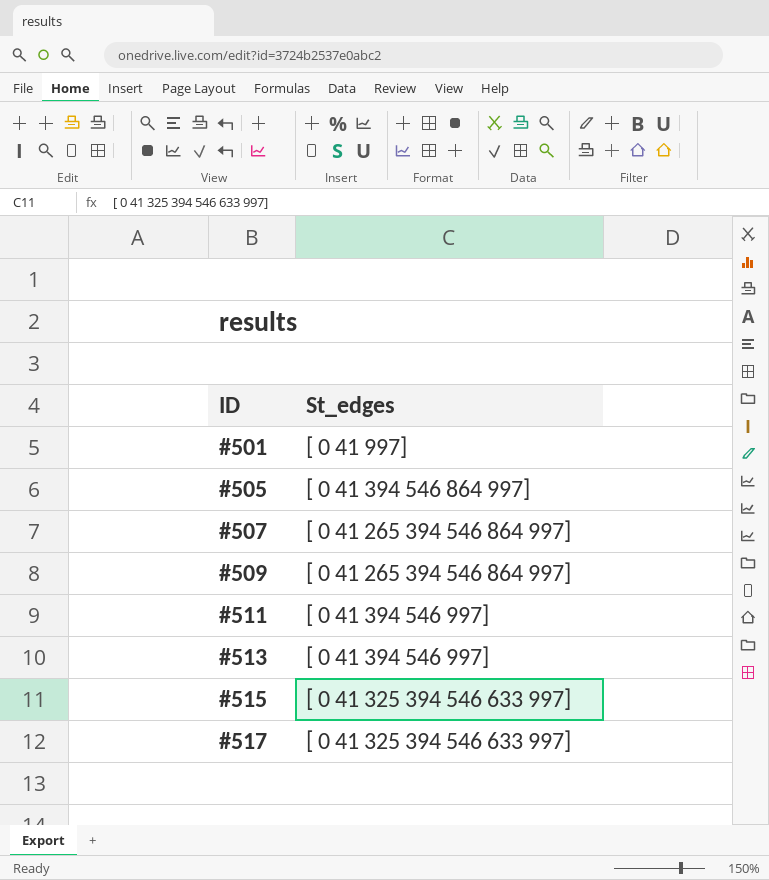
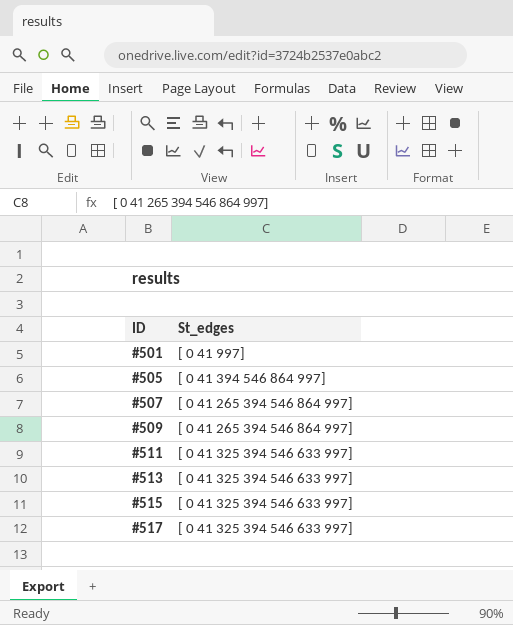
#511 | St_edges: [ 0 41 394 546 997] -> [ 0 41 325 394 546 633 997]
#513 | St_edges: [ 0 41 394 546 997] -> [ 0 41 325 394 546 633 997]

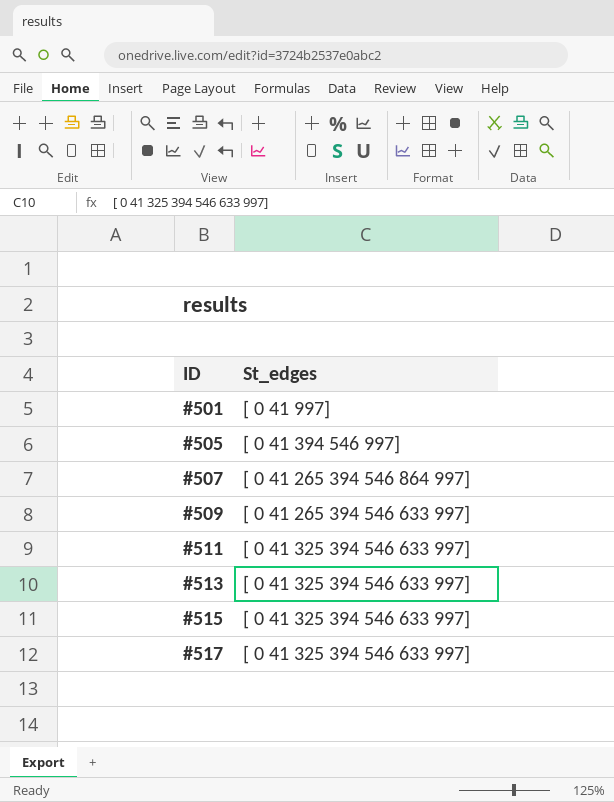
#505 | St_edges: [ 0 41 394 546 864 997] -> [ 0 41 394 546 997]
#509 | St_edges: [ 0 41 265 394 546 864 997] -> [ 0 41 265 394 546 633 997]

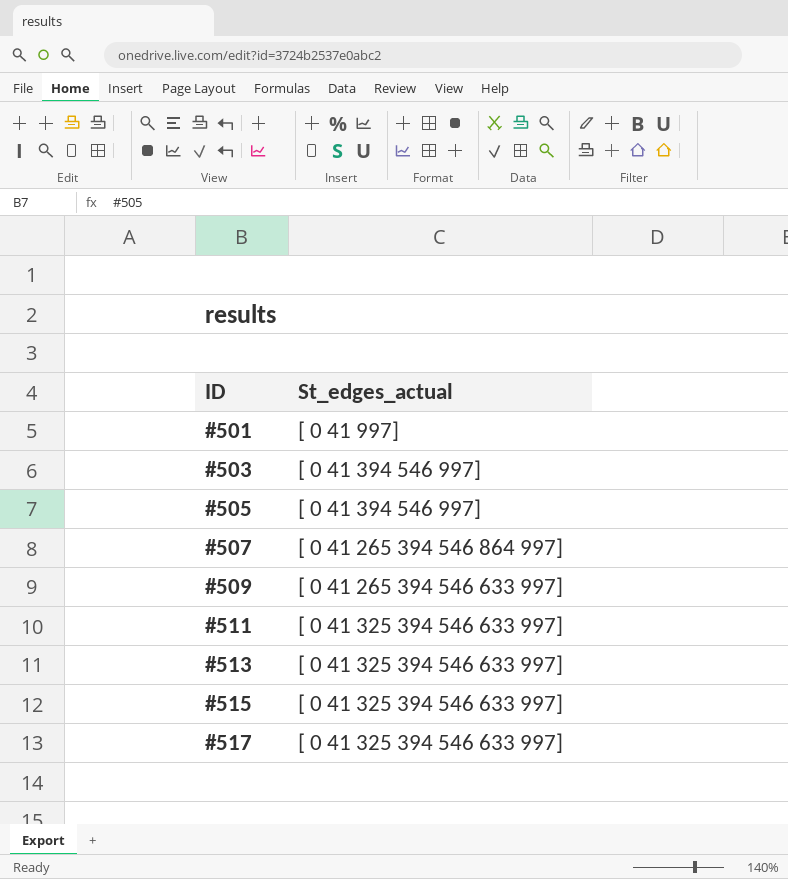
column name: St_edges -> St_edges_actual
row #503: none -> [ 0 41 394 546 997]

